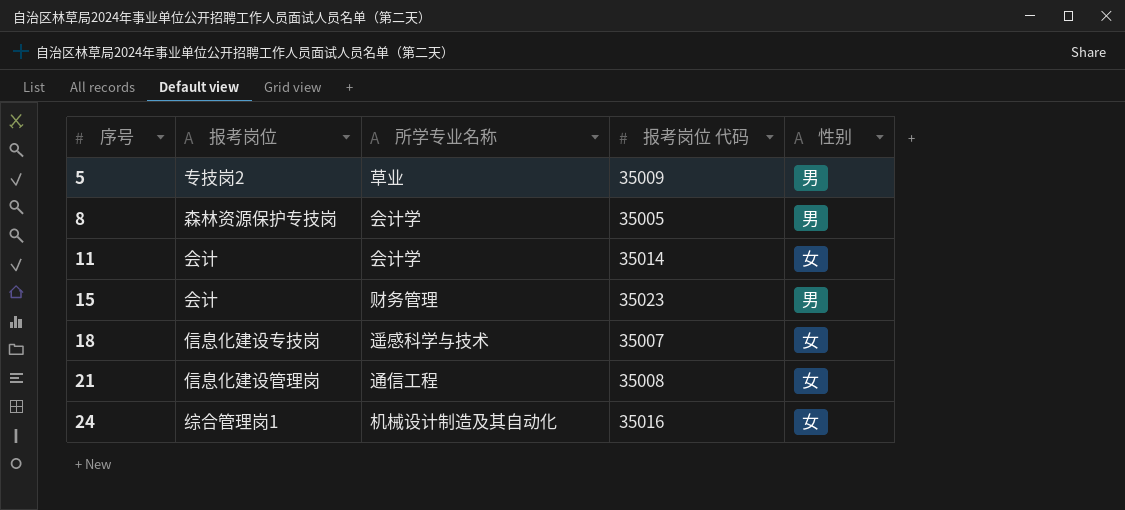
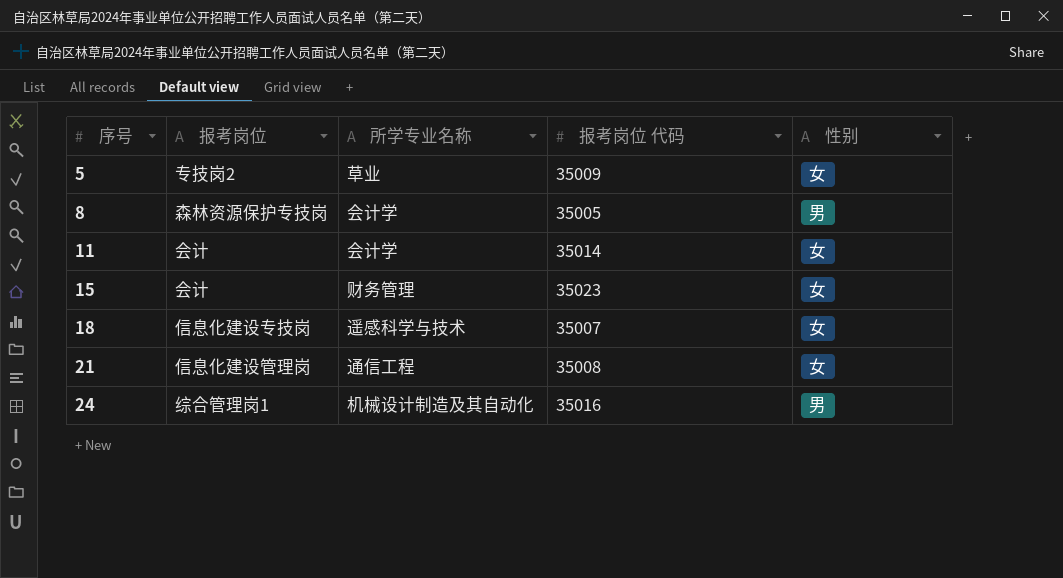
5 | 性别: 男 -> 女
15 | 性别: 男 -> 女
24 | 性别: 女 -> 男

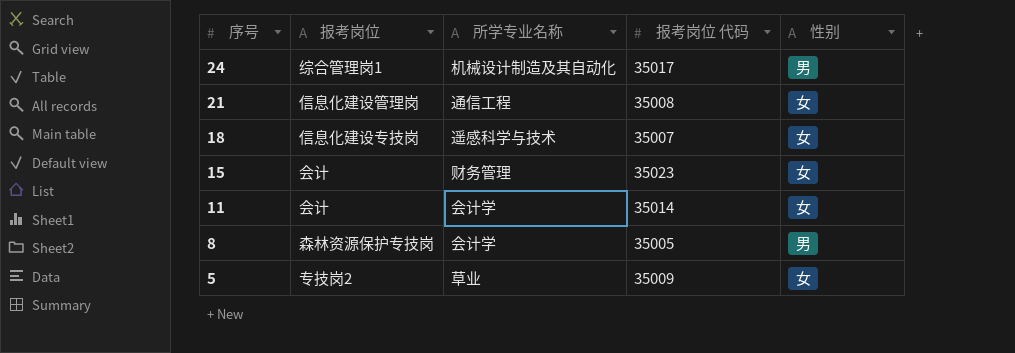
row order: 序号 ascending -> 序号 descending
24 | 报考岗位 代码: 35016 -> 35017

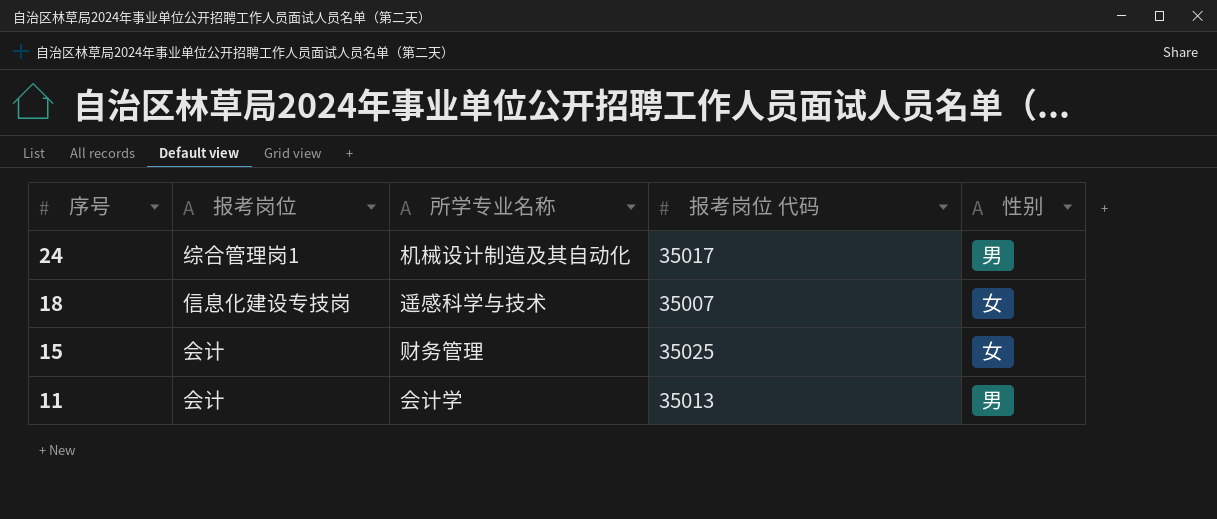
row 21: 信息化建设管理岗 | 通信工程 | 35008 | 女 -> none
row 8: 森林资源保护专技岗 | 会计学 | 35005 | 男 -> none
row 5: 专技岗2 | 草业 | 35009 | 女 -> none
15 | 报考岗位 代码: 35023 -> 35025
11 | 报考岗位 代码: 35014 -> 35013
11 | 性别: 女 -> 男

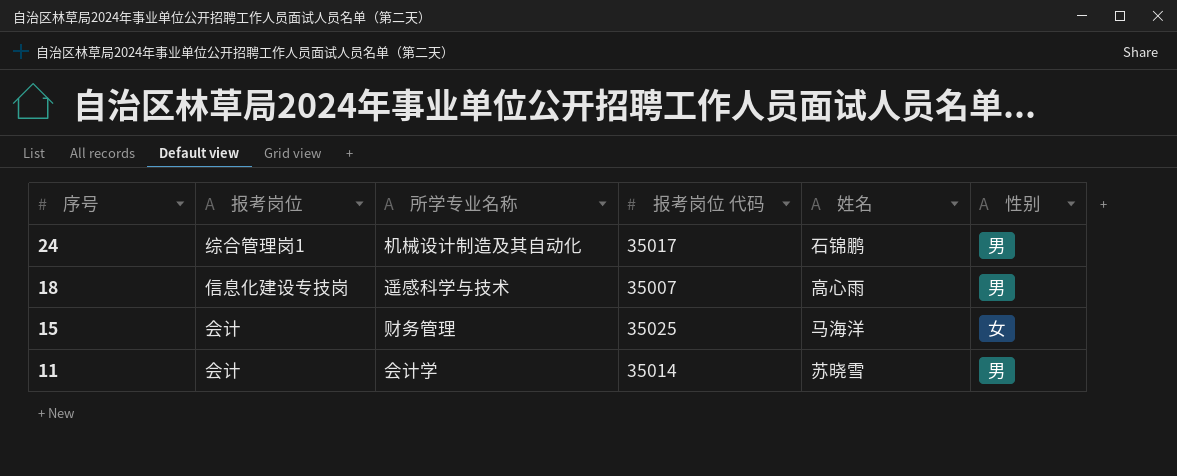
column 姓名 | position: none -> 5
18 | 性别: 女 -> 男
11 | 报考岗位 代码: 35013 -> 35014

